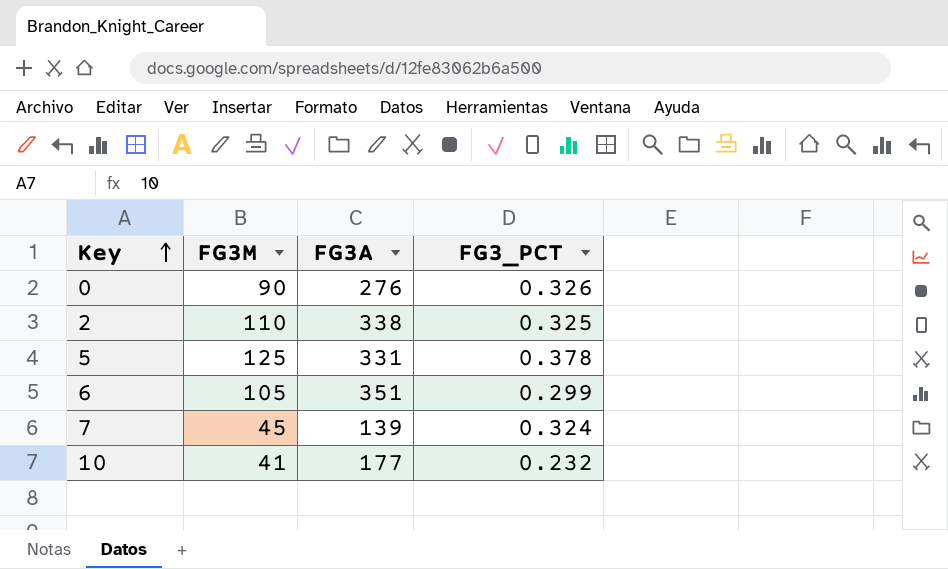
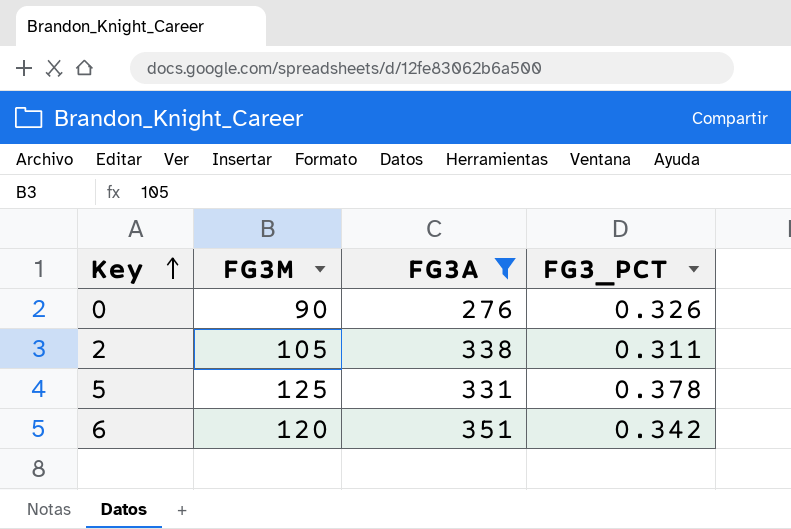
filter: none -> FG3A >= 276
2 | FG3M: 110 -> 105
2 | FG3_PCT: 0.325 -> 0.311
6 | FG3M: 105 -> 120
6 | FG3_PCT: 0.299 -> 0.342

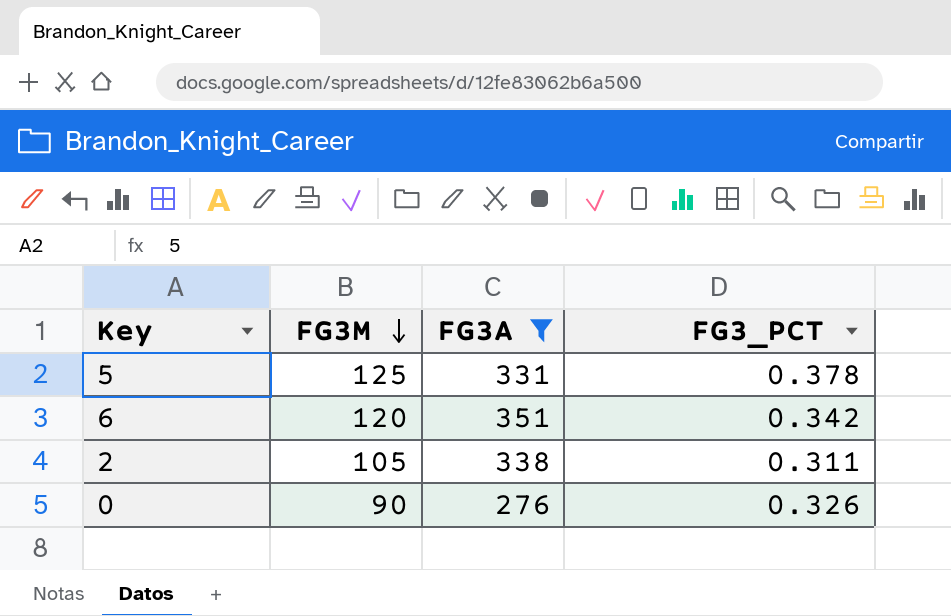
row order: Key ascending -> FG3M descending

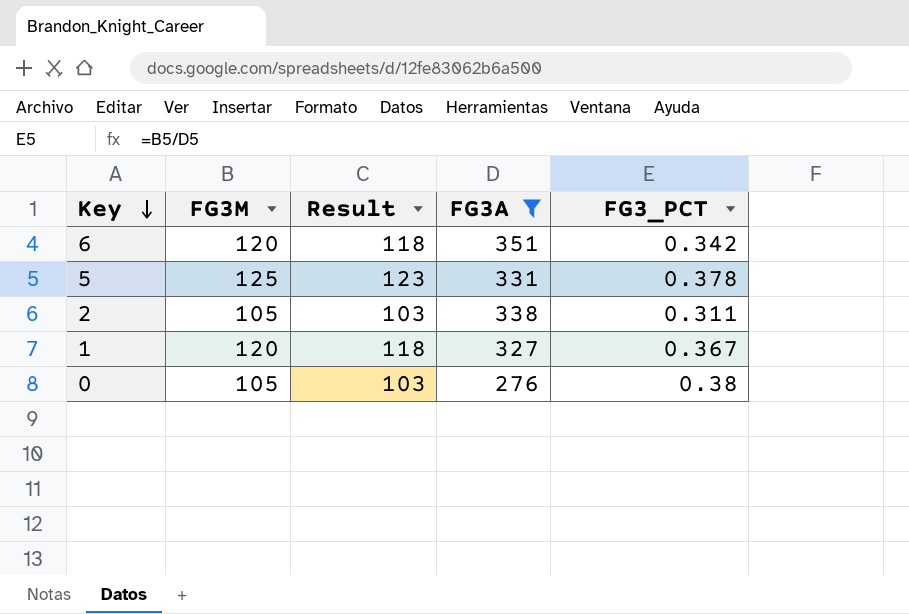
row order: FG3M descending -> Key descending
column Result | formula: none -> [FG3M] - 2
row 1: none -> 120 | 118 | 327 | 0.367
0 | FG3M: 90 -> 105
0 | FG3_PCT: 0.326 -> 0.38

